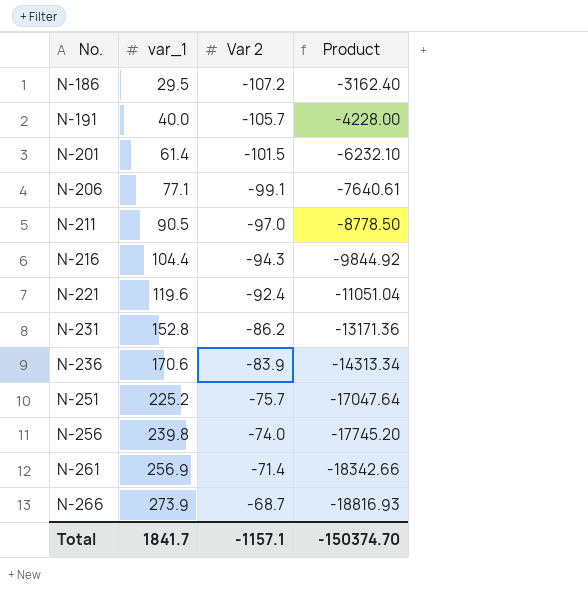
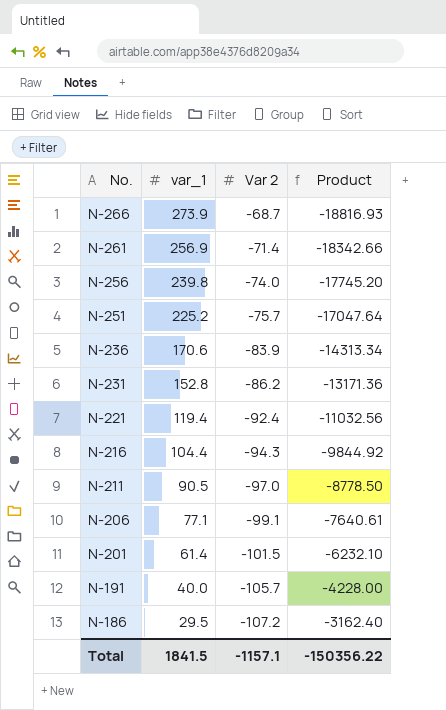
row order: No. ascending -> No. descending
N-221 | var_1: 119.6 -> 119.4
N-221 | Product: -11051.04 -> -11032.56
Total | var_1: 1841.7 -> 1841.5
Total | Product: -150374.70 -> -150356.22

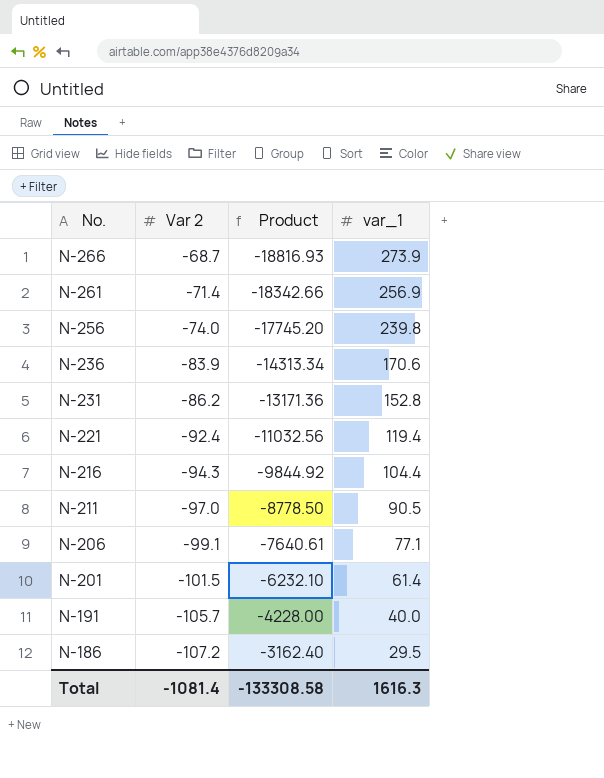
column var_1 | position: 2 -> 4
row N-251: 225.2 | -75.7 | -17047.64 -> none
Total | Var 2: -1157.1 -> -1081.4
Total | Product: -150356.22 -> -133308.58
Total | var_1: 1841.5 -> 1616.3

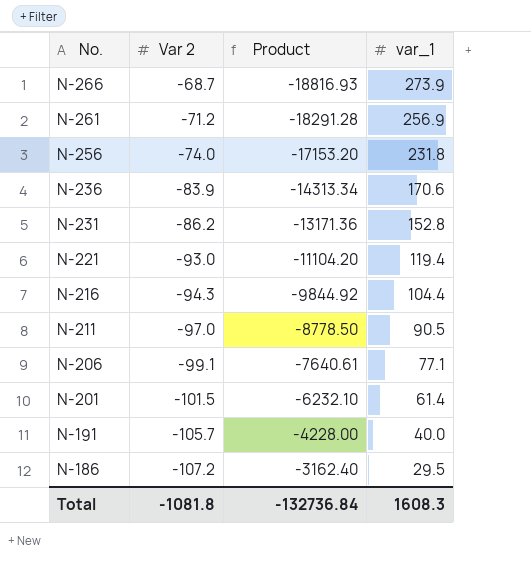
N-261 | Var 2: -71.4 -> -71.2
N-261 | Product: -18342.66 -> -18291.28
N-256 | Product: -17745.20 -> -17153.20
N-256 | var_1: 239.8 -> 231.8
N-221 | Var 2: -92.4 -> -93.0
N-221 | Product: -11032.56 -> -11104.20
Total | Var 2: -1081.4 -> -1081.8
Total | Product: -133308.58 -> -132736.84
Total | var_1: 1616.3 -> 1608.3

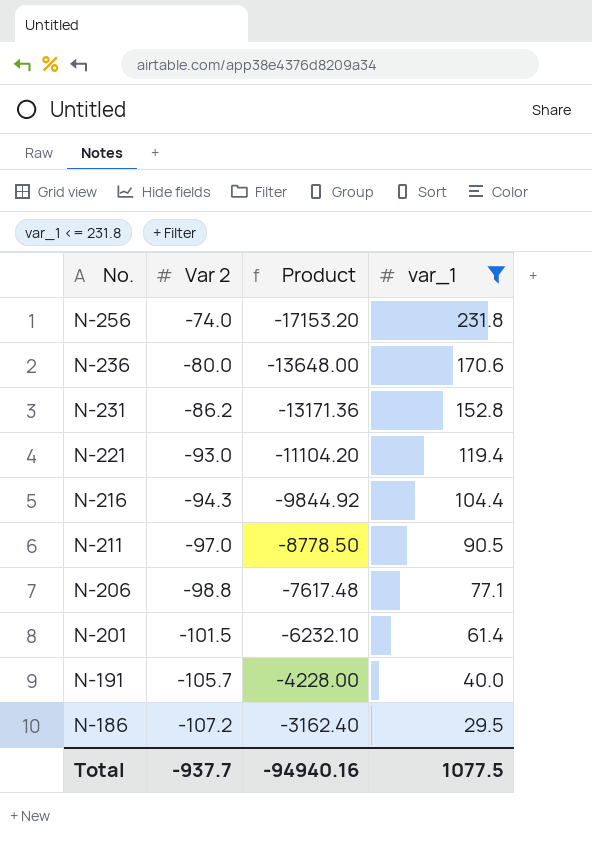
filter: none -> var_1 <= 231.8
N-236 | Var 2: -83.9 -> -80.0
N-236 | Product: -14313.34 -> -13648.00
N-206 | Var 2: -99.1 -> -98.8
N-206 | Product: -7640.61 -> -7617.48
Total | Var 2: -1081.8 -> -937.7
Total | Product: -132736.84 -> -94940.16
Total | var_1: 1608.3 -> 1077.5

